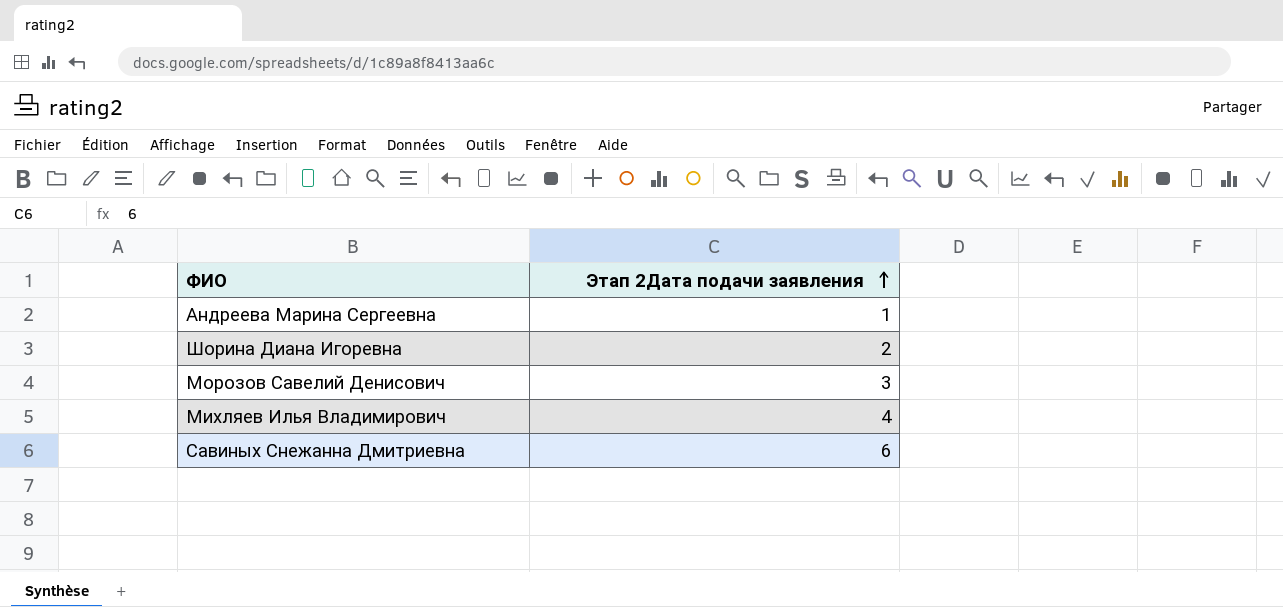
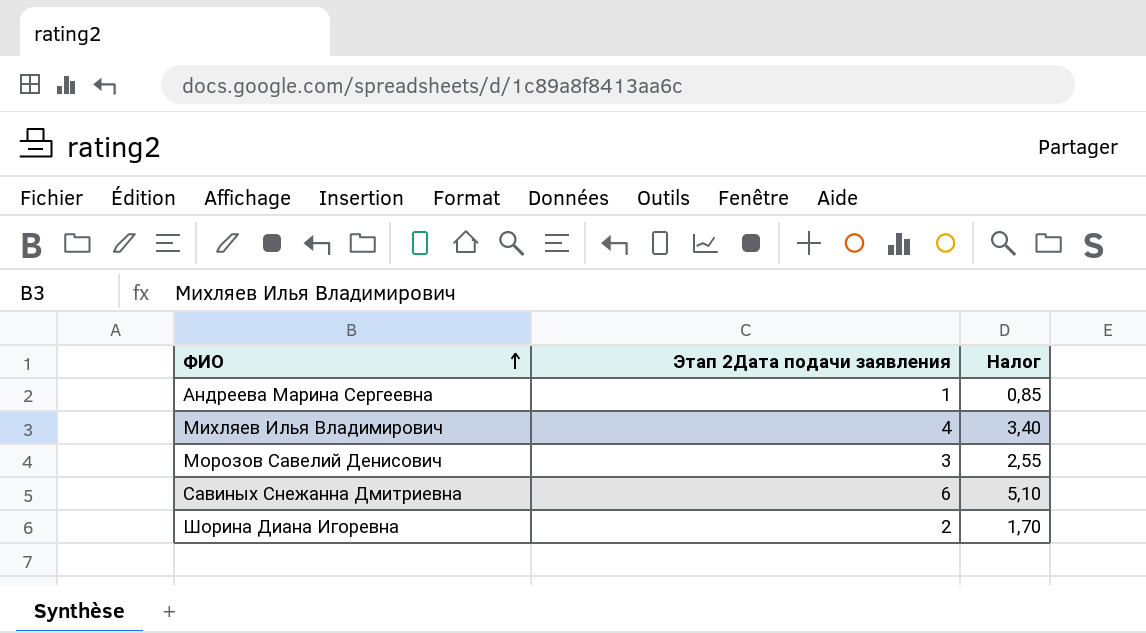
row order: Этап 2Дата подачи заявления ascending -> ФИО ascending
column Налог | formula: none -> [Этап 2Дата подачи заявления] * 0,85

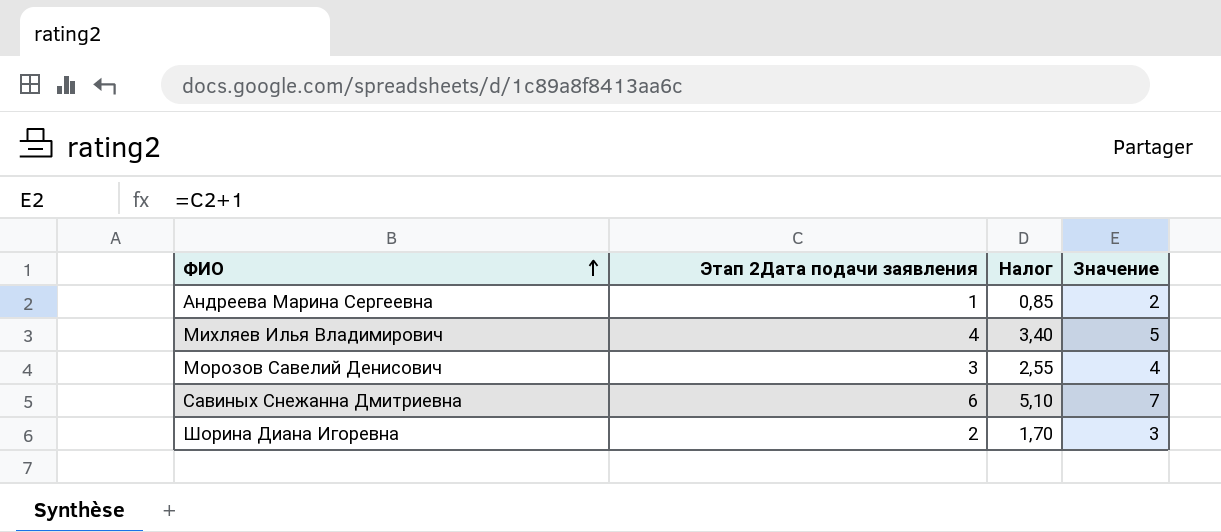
column Значение | formula: none -> [Этап 2Дата подачи заявления] + 1

